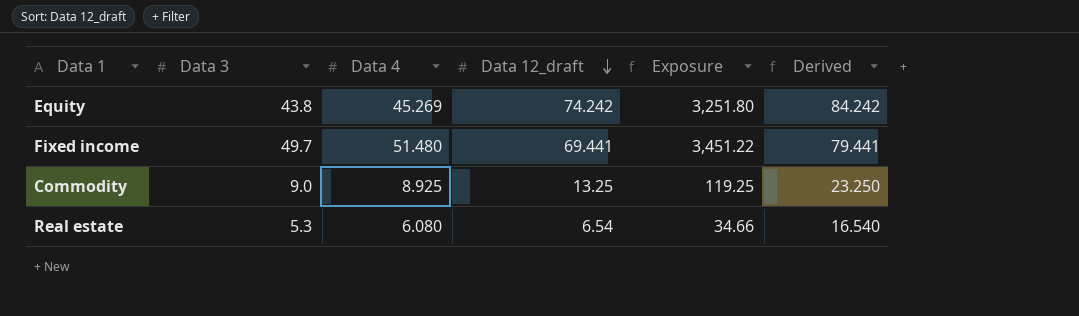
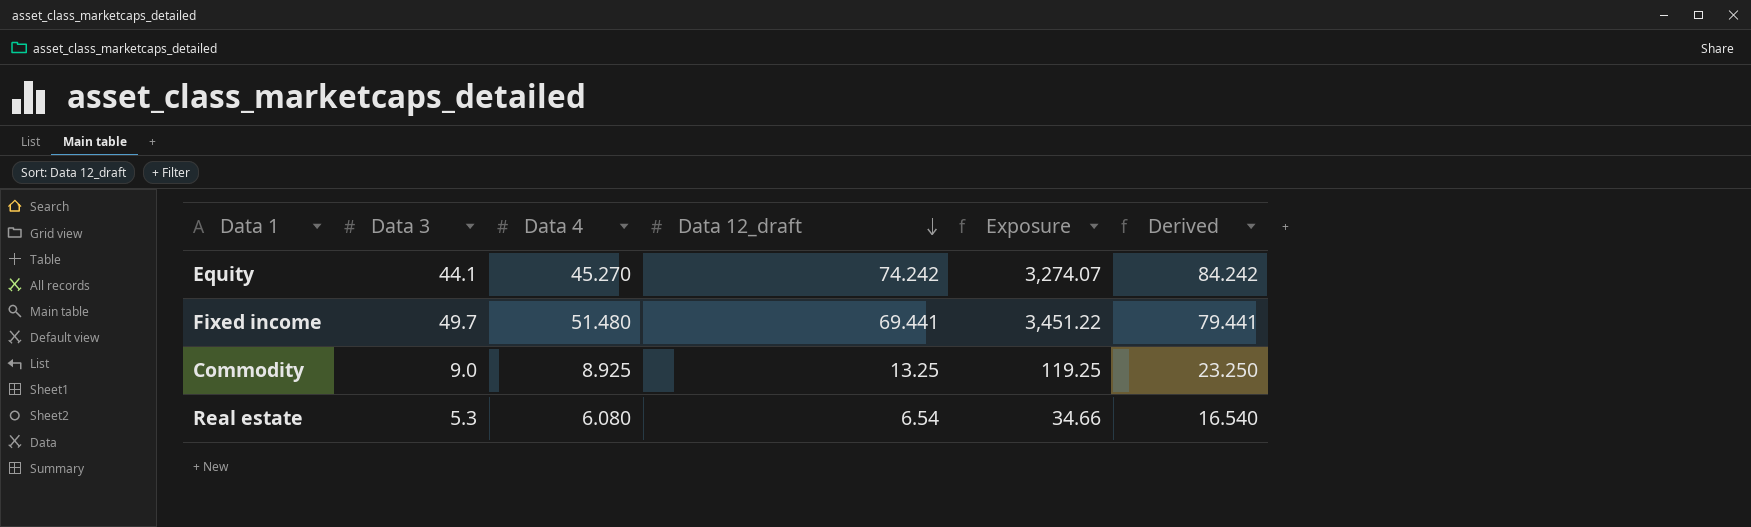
Equity | Data 3: 43.8 -> 44.1
Equity | Data 4: 45.269 -> 45.270
Equity | Exposure: 3,251.80 -> 3,274.07

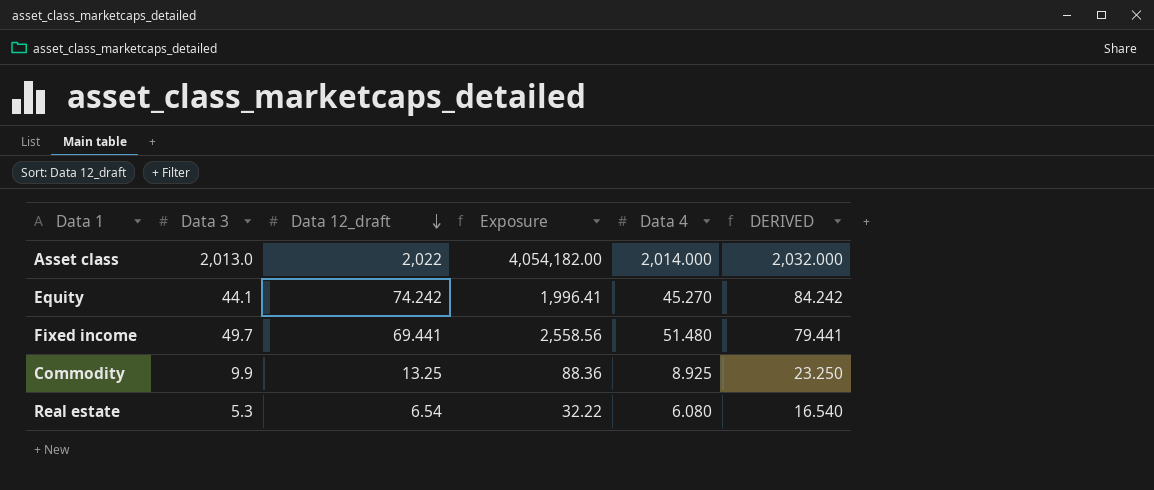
column Exposure | formula: [Data 3] * [Data 12_draft] -> [Data 3] * [Data 4]
column Data 4 | position: 3 -> 5
column name: Derived -> DERIVED
row Asset class: none -> 2,013.0 | 2,022 | 4,054,182.00 | 2,014.000 | 2,032.000
Commodity | Data 3: 9.0 -> 9.9

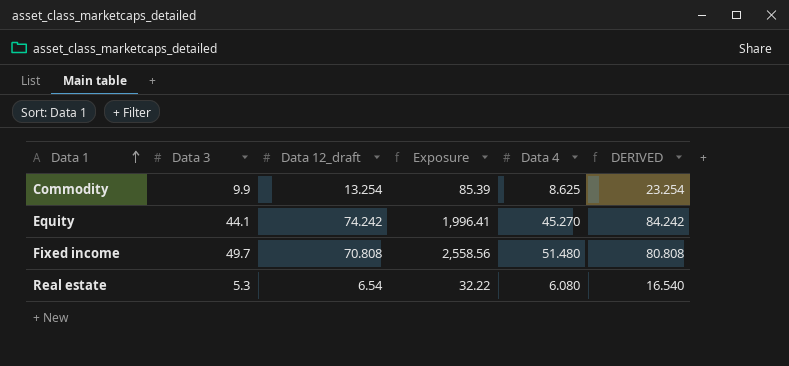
row order: Data 12_draft descending -> Data 1 ascending
row Asset class: 2,013.0 | 2,022 | 4,054,182.00 | 2,014.000 | 2,032.000 -> none
Commodity | Data 12_draft: 13.25 -> 13.254
Commodity | Exposure: 88.36 -> 85.39
Commodity | Data 4: 8.925 -> 8.625
Commodity | DERIVED: 23.250 -> 23.254
Fixed income | Data 12_draft: 69.441 -> 70.808
Fixed income | DERIVED: 79.441 -> 80.808

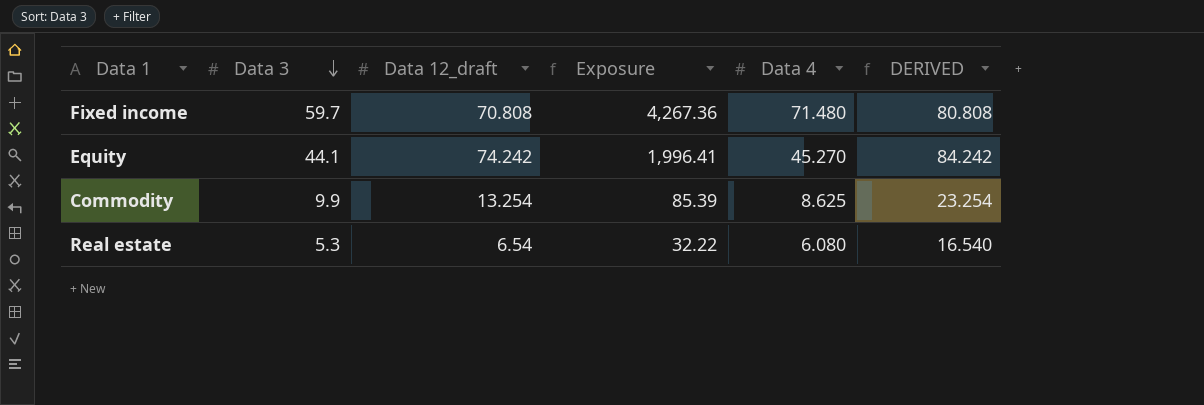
row order: Data 1 ascending -> Data 3 descending
Fixed income | Data 3: 49.7 -> 59.7
Fixed income | Exposure: 2,558.56 -> 4,267.36
Fixed income | Data 4: 51.480 -> 71.480

